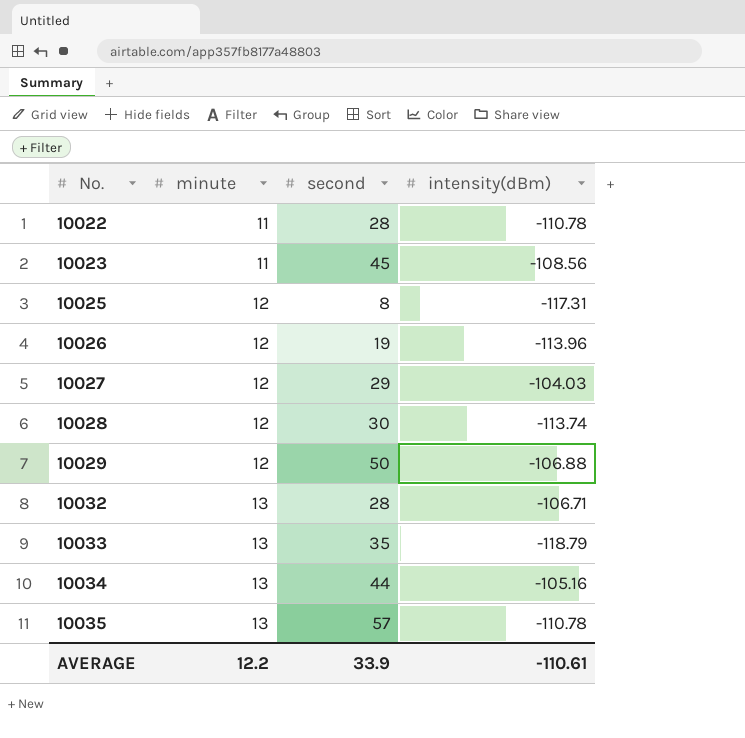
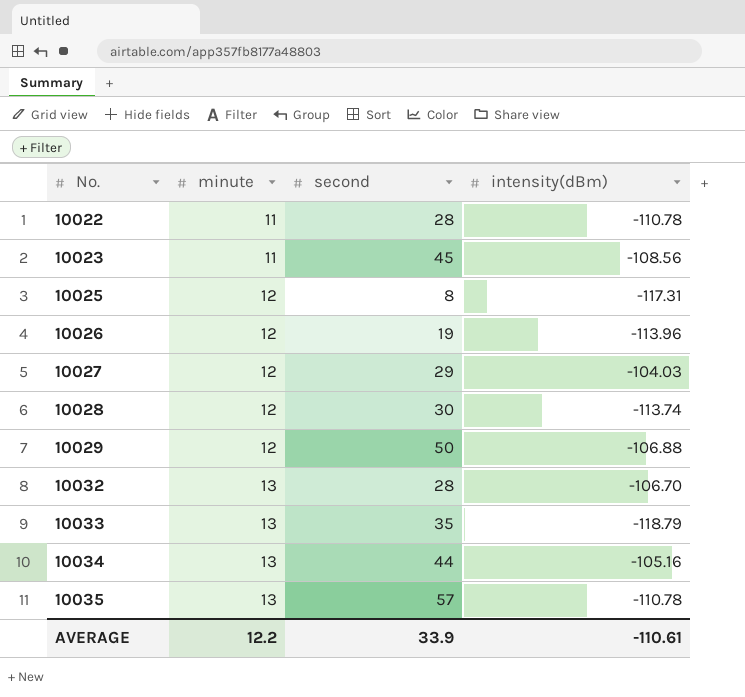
10032 | intensity(dBm): -106.71 -> -106.70

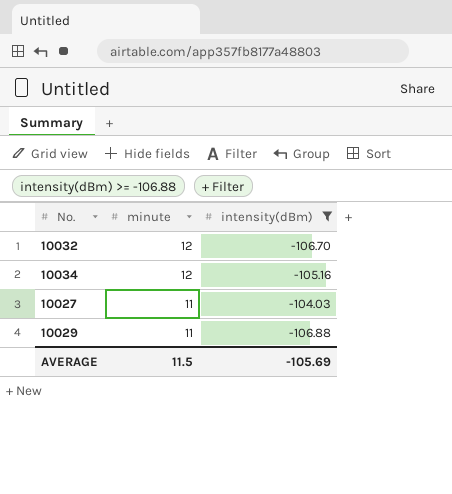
filter: none -> intensity(dBm) >= -106.88
row order: No. ascending -> minute descending
column second | position: 3 -> none
10032 | minute: 13 -> 12
10034 | minute: 13 -> 12
10027 | minute: 12 -> 11
10029 | minute: 12 -> 11
AVERAGE | minute: 12.2 -> 11.5
AVERAGE | intensity(dBm): -110.61 -> -105.69

